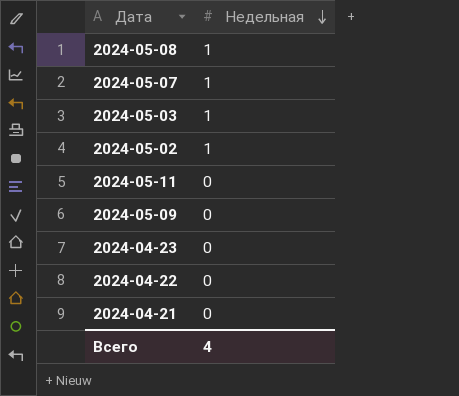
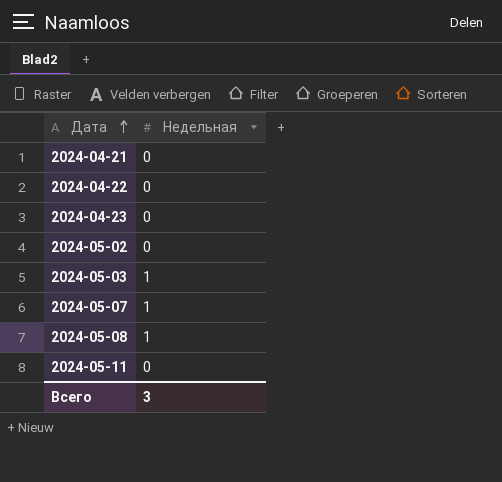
row order: Недельная descending -> Дата ascending
row 2024-05-09: 0 -> none
2024-05-02 | Недельная: 1 -> 0
Всего | Недельная: 4 -> 3

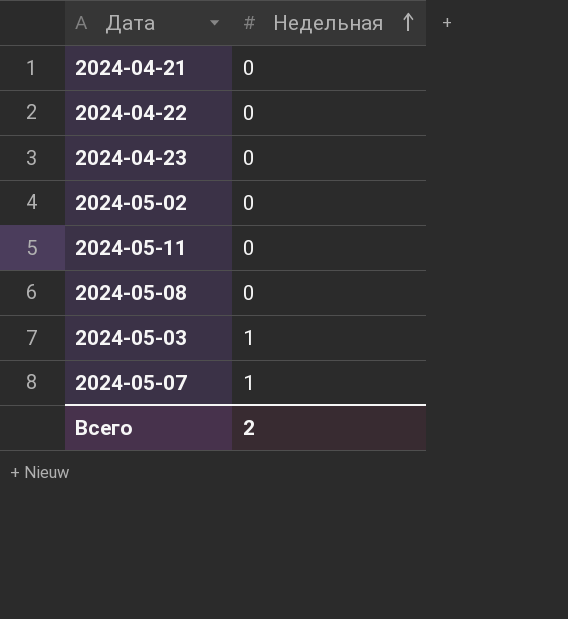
row order: Дата ascending -> Недельная ascending
2024-05-08 | Недельная: 1 -> 0
Всего | Недельная: 3 -> 2

